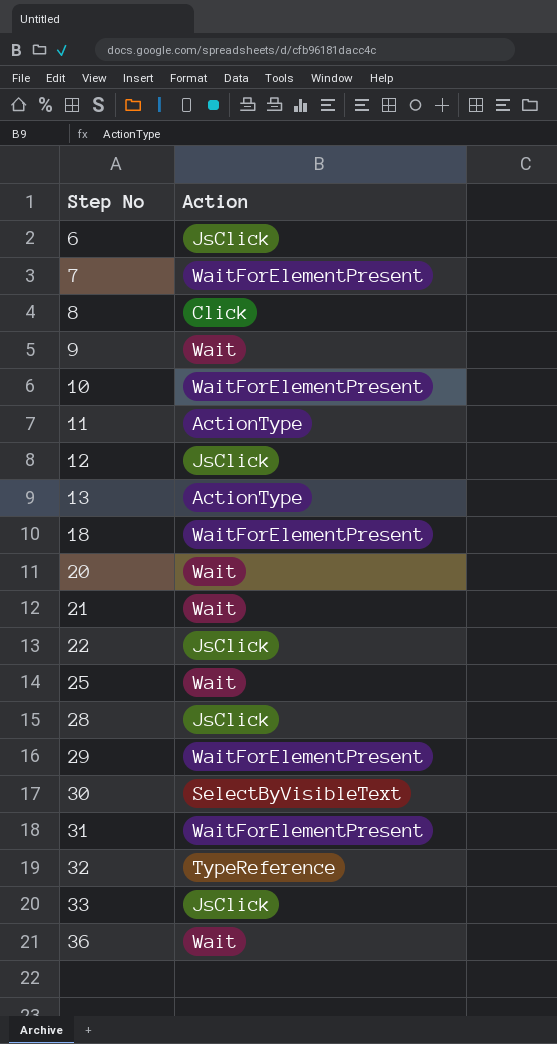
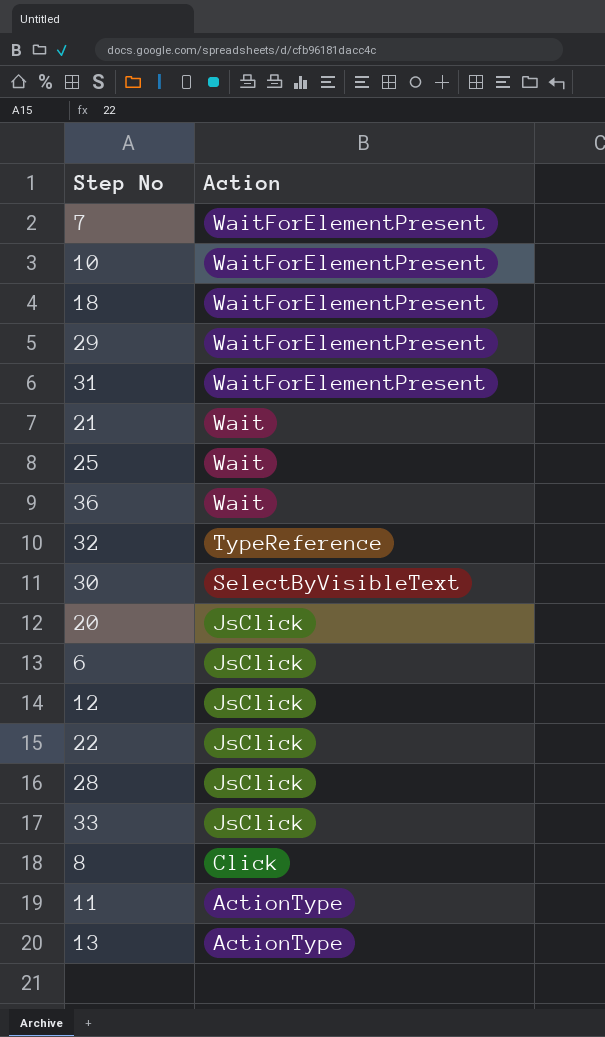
row order: Step No ascending -> Action descending
row 9: Wait -> none
20 | Action: Wait -> JsClick

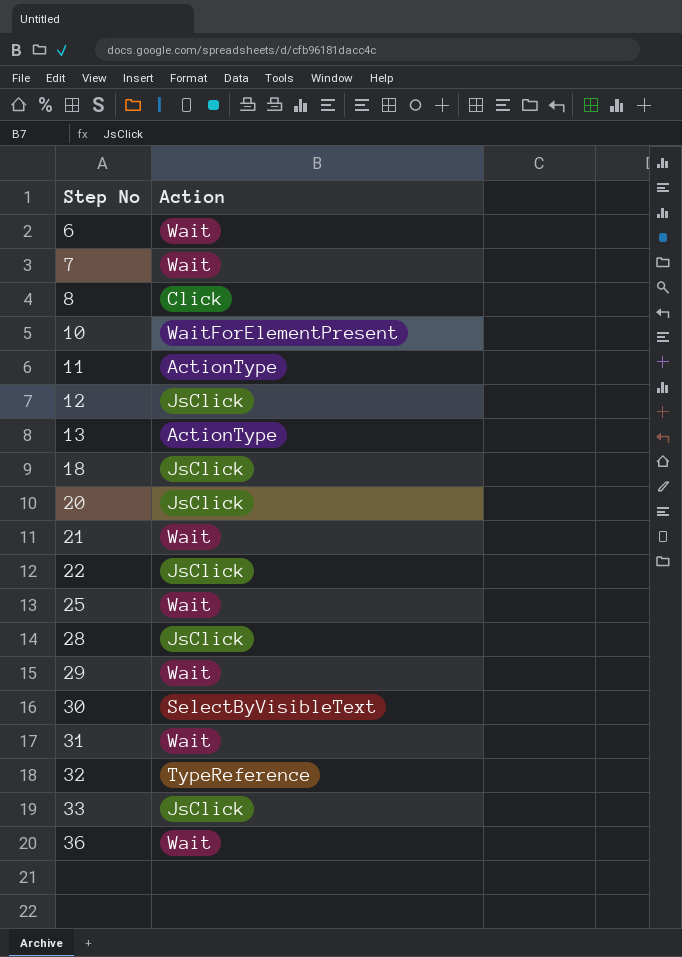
row order: Action descending -> Step No ascending
6 | Action: JsClick -> Wait
7 | Action: WaitForElementPresent -> Wait
18 | Action: WaitForElementPresent -> JsClick
29 | Action: WaitForElementPresent -> Wait
31 | Action: WaitForElementPresent -> Wait

